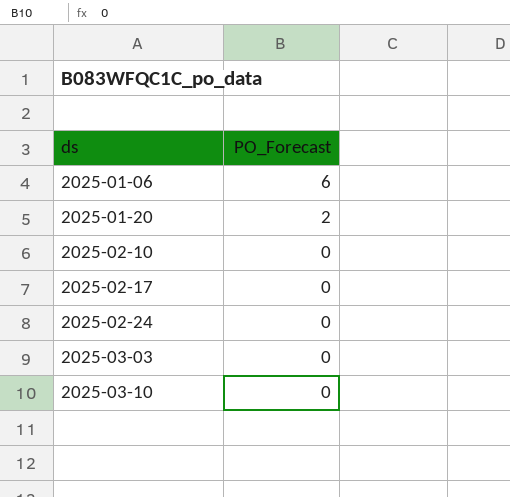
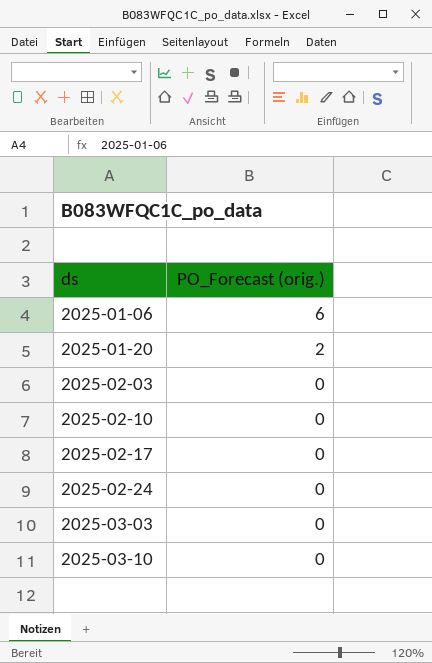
column name: PO_Forecast -> PO_Forecast (orig.)
row 2025-02-03: none -> 0

